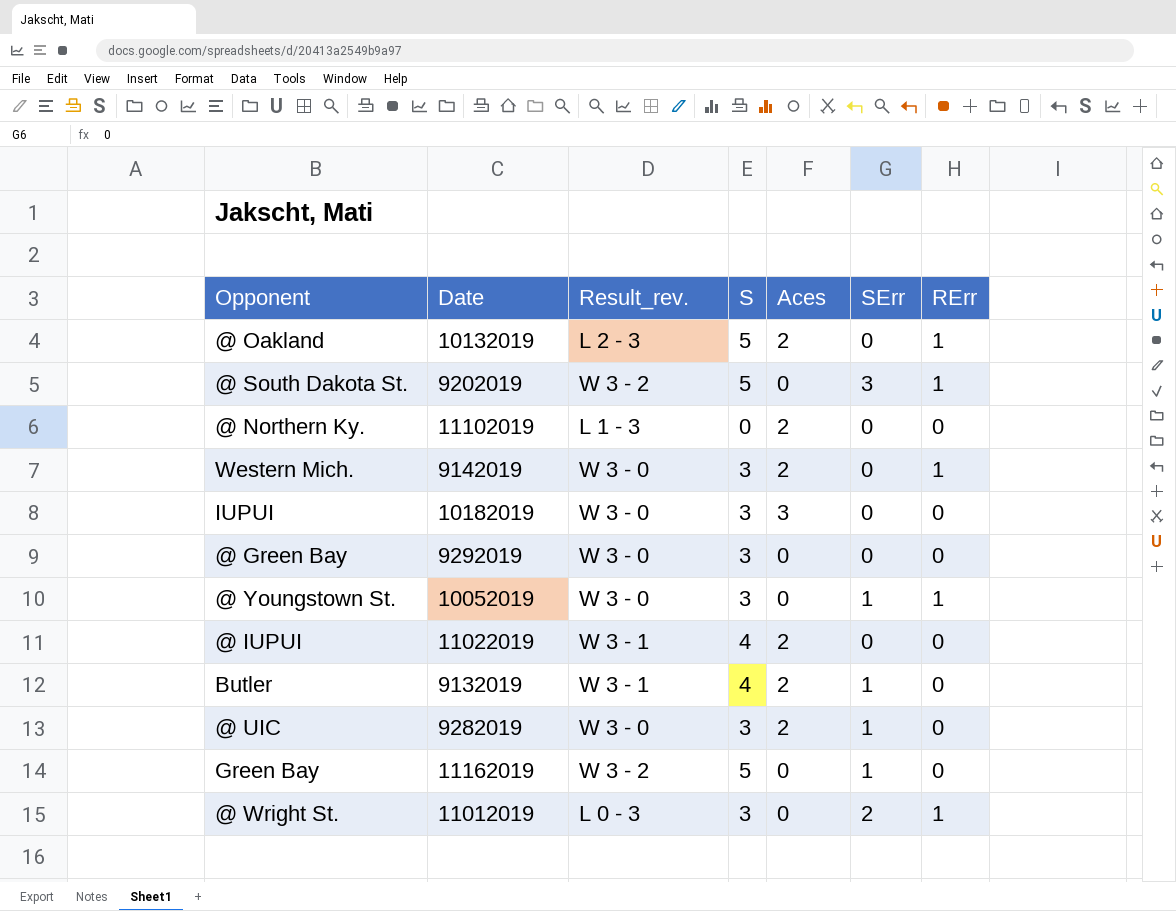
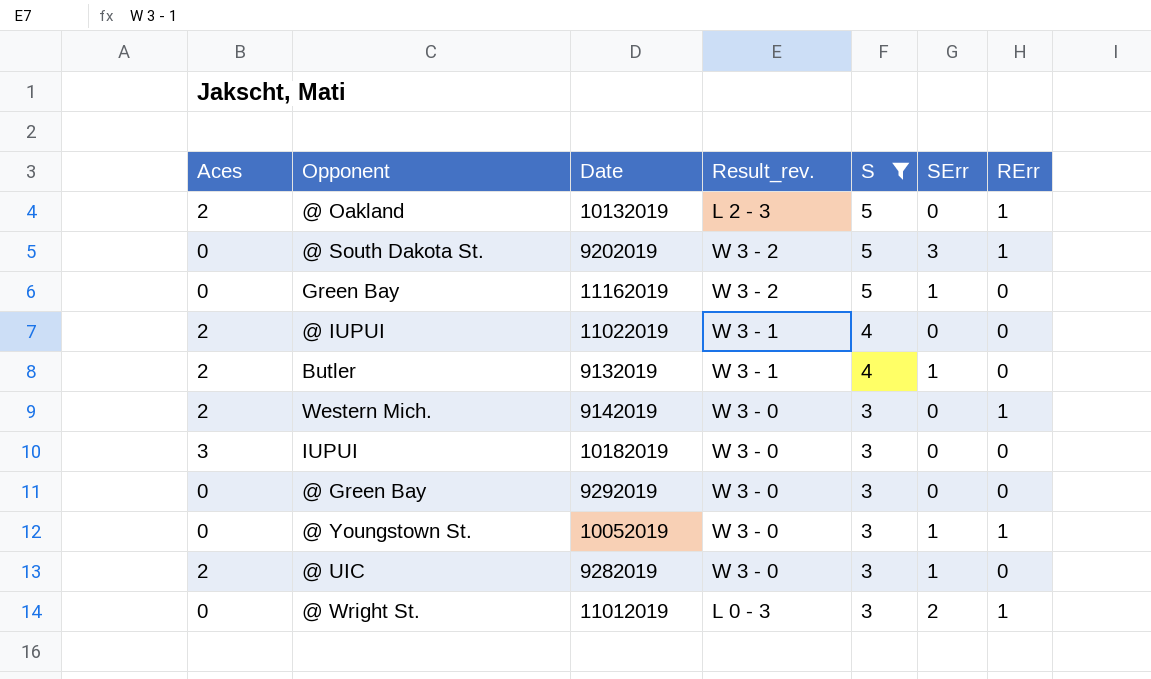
filter: none -> S != 0
row order: none -> S descending
column Aces | position: 5 -> 1

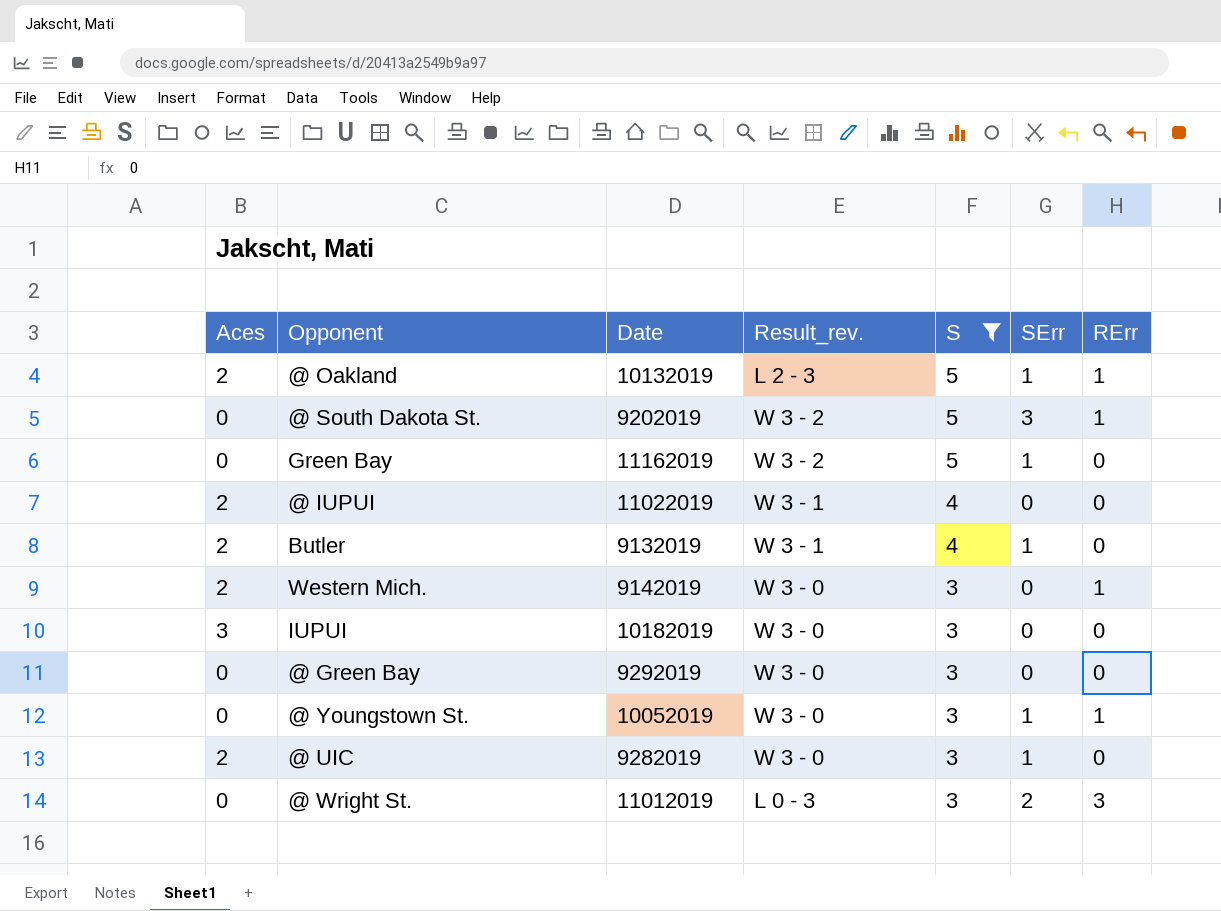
@ Oakland | SErr: 0 -> 1
@ Wright St. | RErr: 1 -> 3

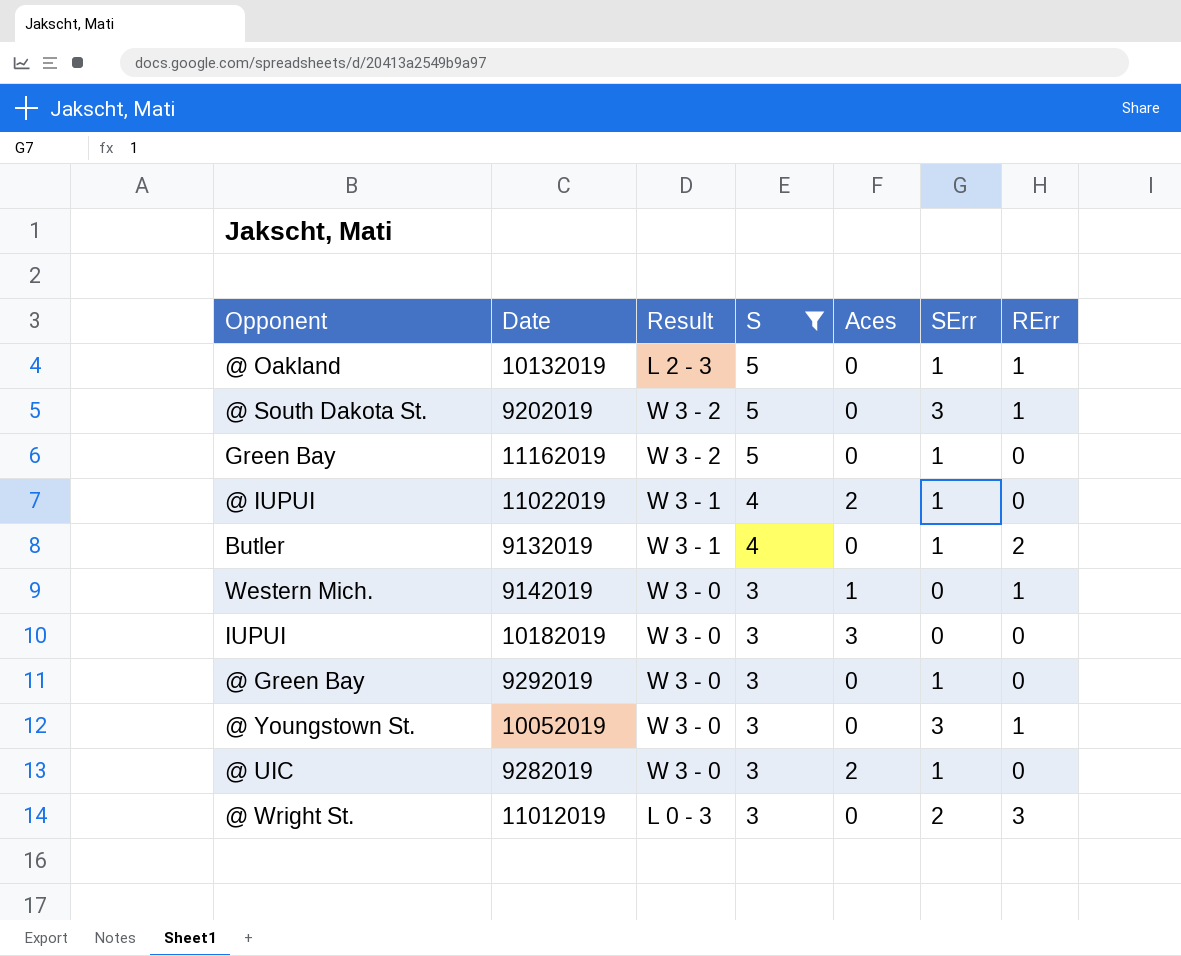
column name: Result_rev. -> Result
column Aces | position: 1 -> 5
@ Oakland | Aces: 2 -> 0
@ IUPUI | SErr: 0 -> 1
Butler | Aces: 2 -> 0
Butler | RErr: 0 -> 2
Western Mich. | Aces: 2 -> 1
@ Green Bay | SErr: 0 -> 1
@ Youngstown St. | SErr: 1 -> 3

